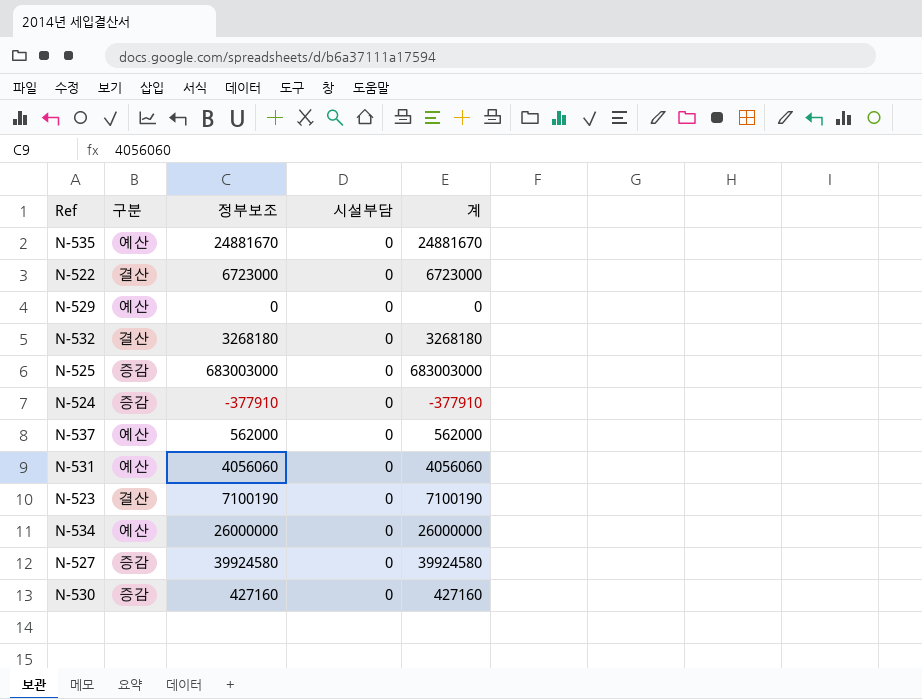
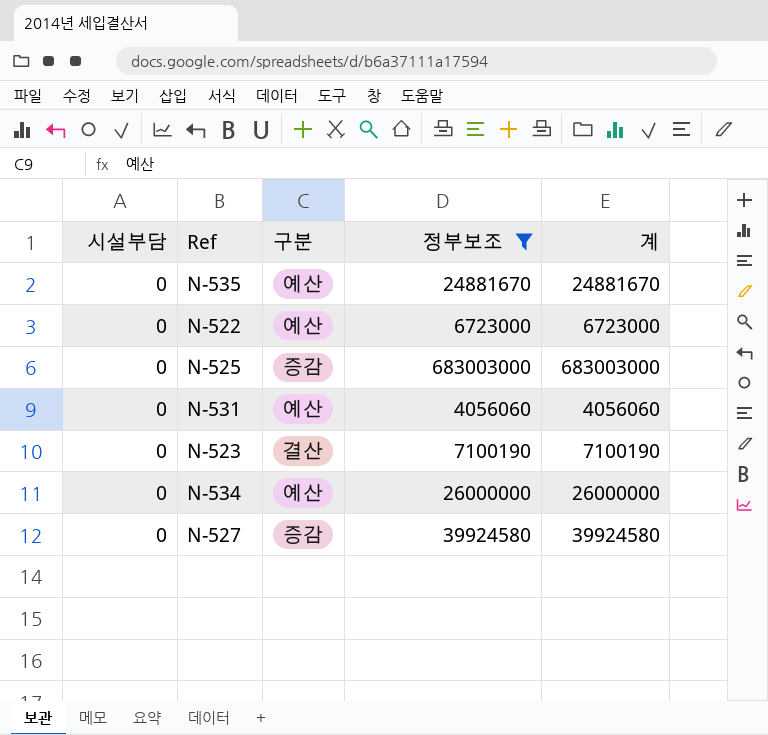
filter: none -> 정부보조 >= 4056060
column 시설부담 | position: 4 -> 1
N-522 | 구분: 결산 -> 예산

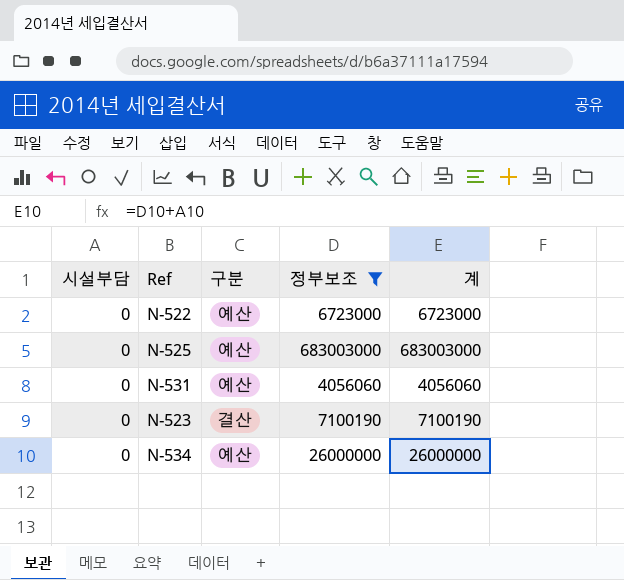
row N-535: 0 | 예산 | 24881670 | 24881670 -> none
row N-527: 0 | 증감 | 39924580 | 39924580 -> none
N-525 | 구분: 증감 -> 예산

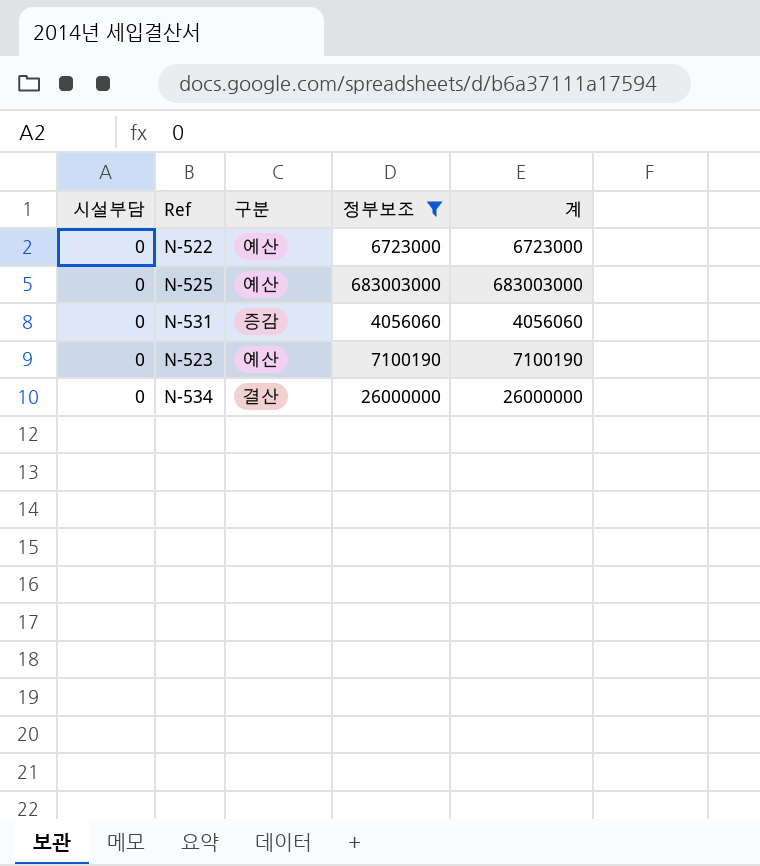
N-531 | 구분: 예산 -> 증감
N-523 | 구분: 결산 -> 예산
N-534 | 구분: 예산 -> 결산

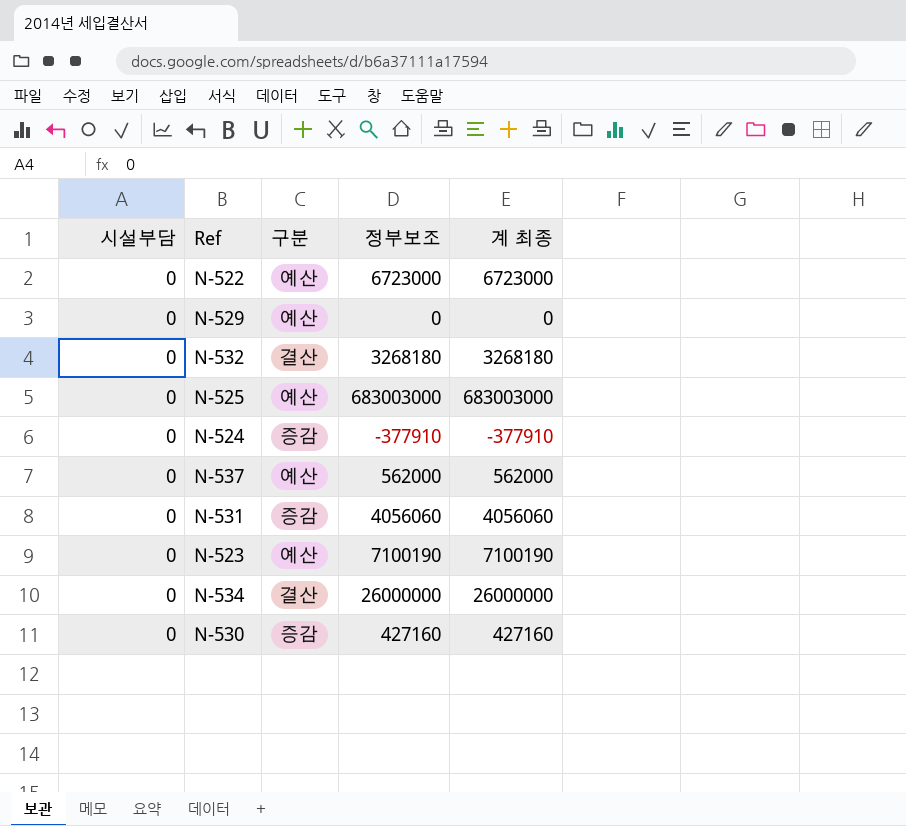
filter: 정부보조 >= 4056060 -> none
column name: 계 -> 계 최종

